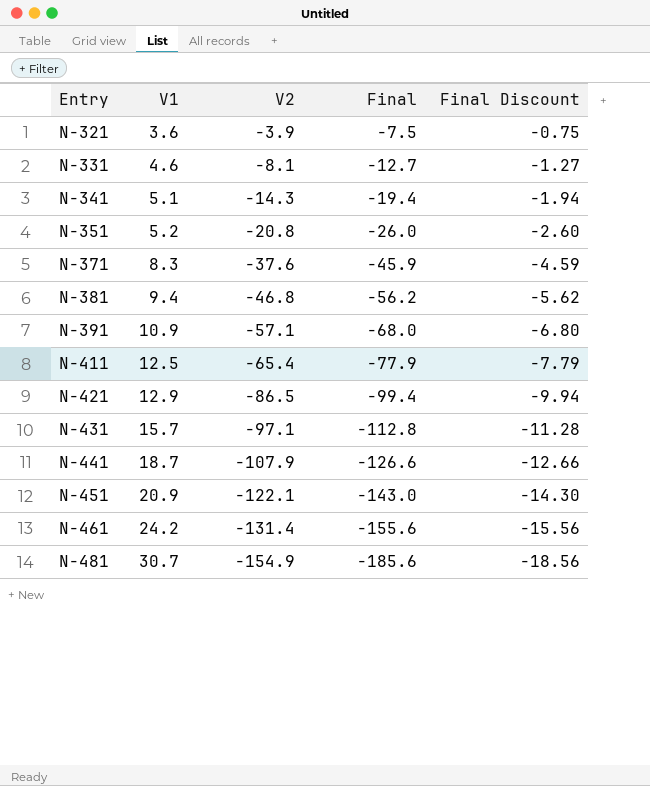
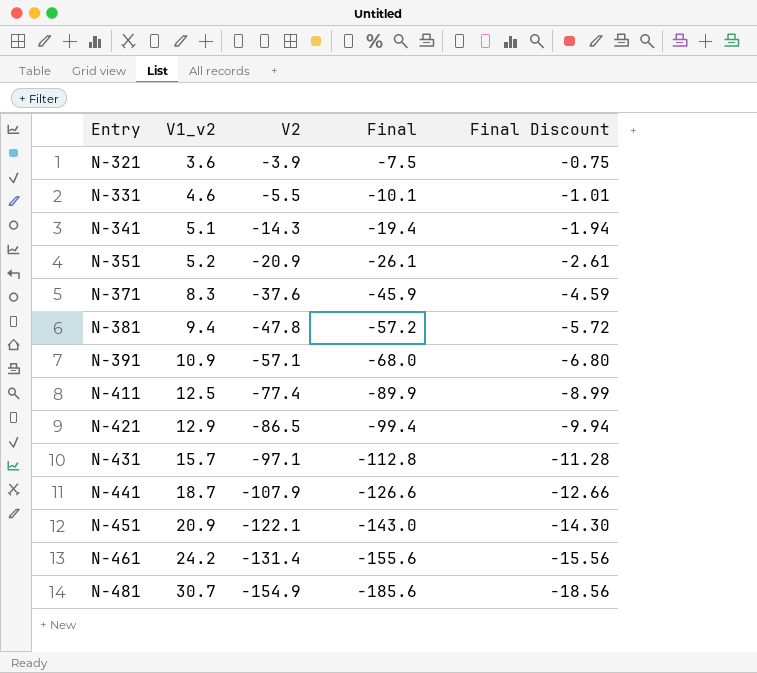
column name: V1 -> V1_v2
N-331 | V2: -8.1 -> -5.5
N-331 | Final: -12.7 -> -10.1
N-331 | Final Discount: -1.27 -> -1.01
N-351 | V2: -20.8 -> -20.9
N-351 | Final: -26.0 -> -26.1
N-351 | Final Discount: -2.60 -> -2.61
N-381 | V2: -46.8 -> -47.8
N-381 | Final: -56.2 -> -57.2
N-381 | Final Discount: -5.62 -> -5.72
N-411 | V2: -65.4 -> -77.4
N-411 | Final: -77.9 -> -89.9
N-411 | Final Discount: -7.79 -> -8.99

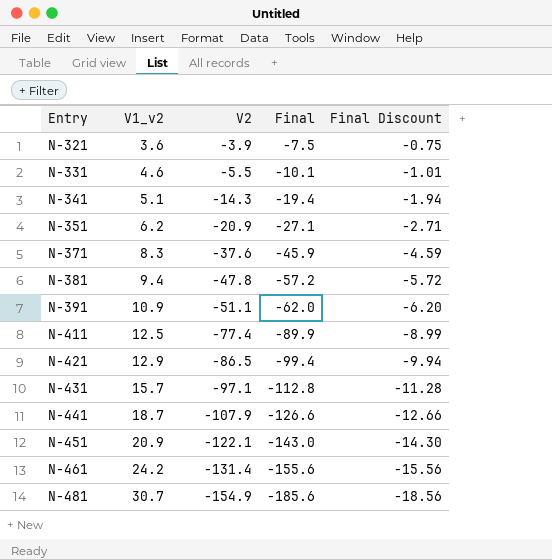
N-351 | V1_v2: 5.2 -> 6.2
N-351 | Final: -26.1 -> -27.1
N-351 | Final Discount: -2.61 -> -2.71
N-391 | V2: -57.1 -> -51.1
N-391 | Final: -68.0 -> -62.0
N-391 | Final Discount: -6.80 -> -6.20

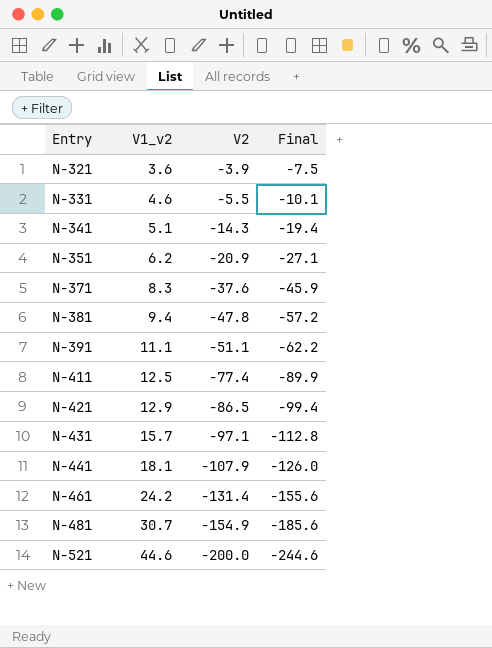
column Final Discount | formula: [Final] * 0.1 -> none
row N-451: 20.9 | -122.1 | -143.0 | -14.30 -> none
N-391 | V1_v2: 10.9 -> 11.1
N-391 | Final: -62.0 -> -62.2
N-441 | V1_v2: 18.7 -> 18.1
N-441 | Final: -126.6 -> -126.0
row N-521: none -> 44.6 | -200.0 | -244.6

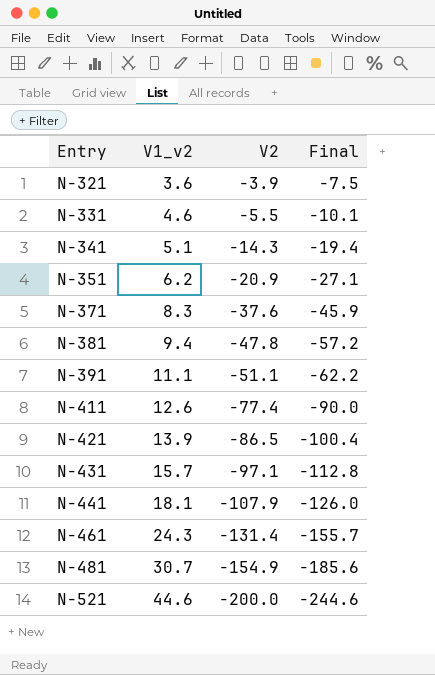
N-411 | V1_v2: 12.5 -> 12.6
N-411 | Final: -89.9 -> -90.0
N-421 | V1_v2: 12.9 -> 13.9
N-421 | Final: -99.4 -> -100.4
N-461 | V1_v2: 24.2 -> 24.3
N-461 | Final: -155.6 -> -155.7

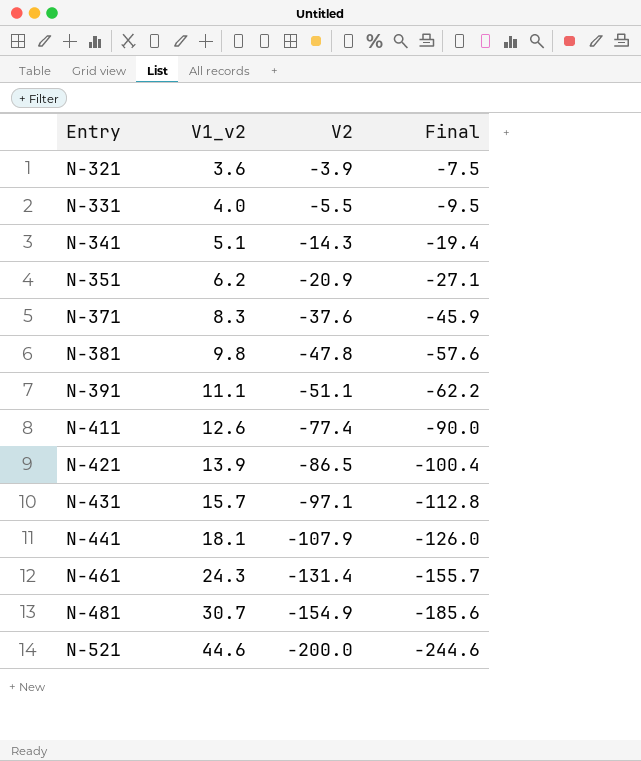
N-331 | V1_v2: 4.6 -> 4.0
N-331 | Final: -10.1 -> -9.5
N-381 | V1_v2: 9.4 -> 9.8
N-381 | Final: -57.2 -> -57.6

